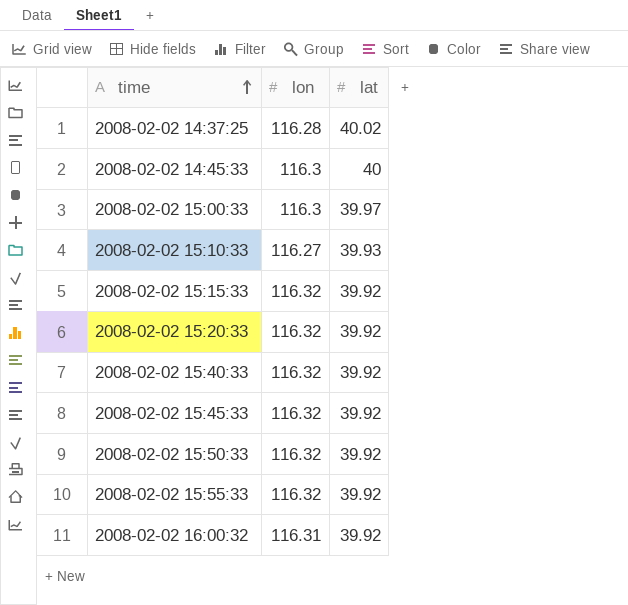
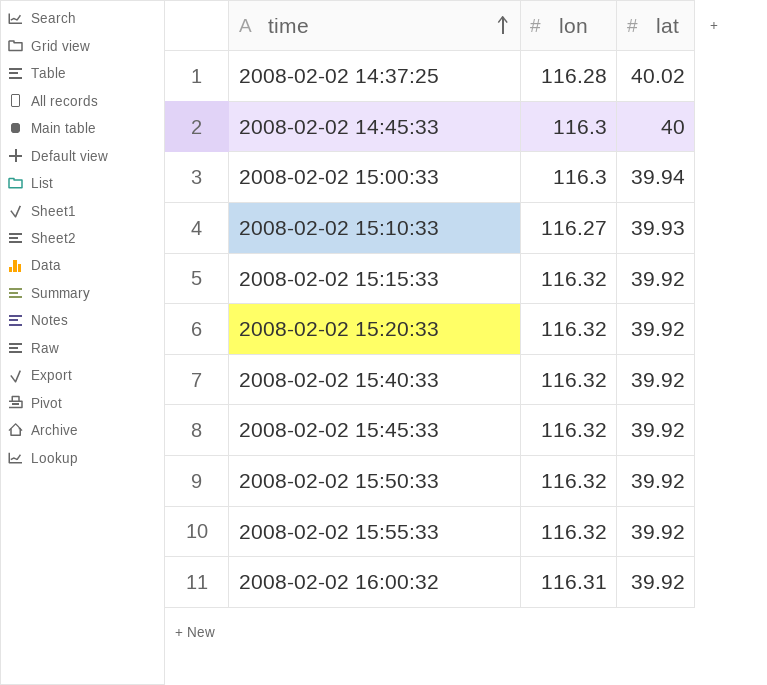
2008-02-02 15:00:33 | lat: 39.97 -> 39.94

